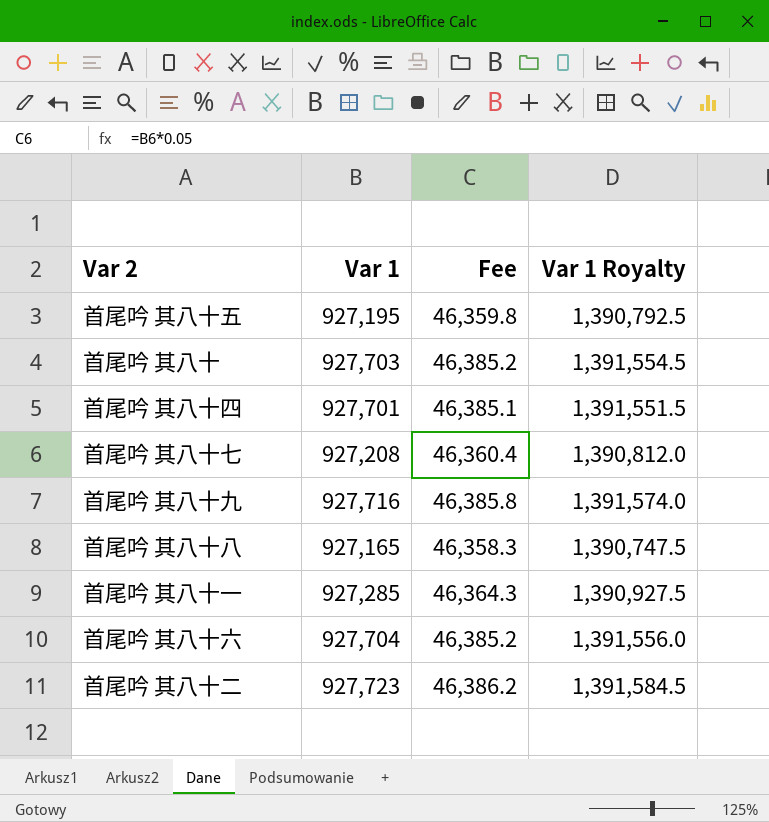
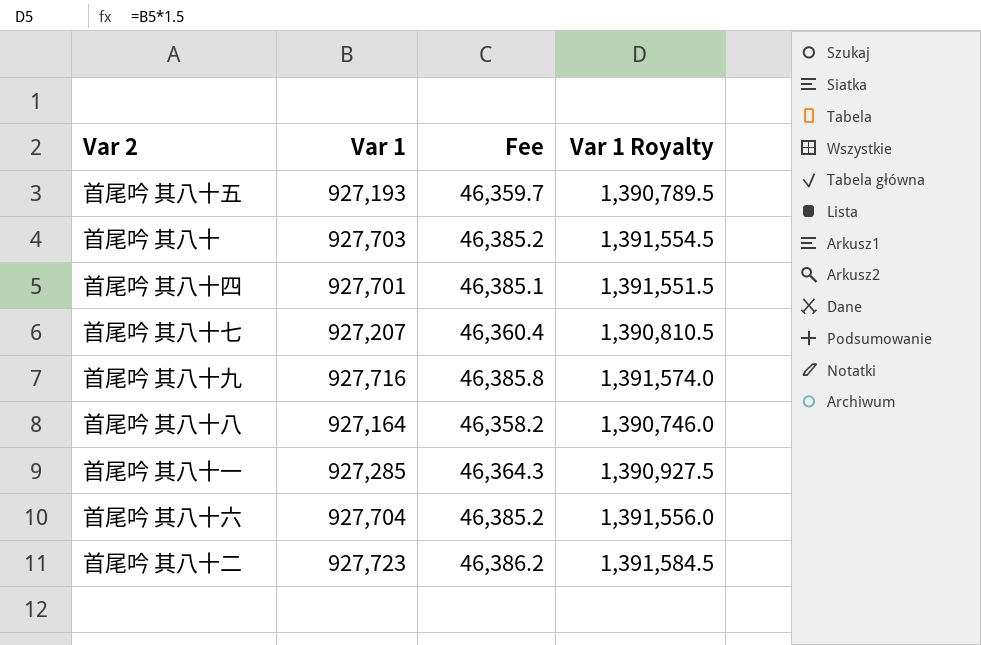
首尾吟 其八十五 | Var 1: 927,195 -> 927,193
首尾吟 其八十五 | Fee: 46,359.8 -> 46,359.7
首尾吟 其八十五 | Var 1 Royalty: 1,390,792.5 -> 1,390,789.5
首尾吟 其八十七 | Var 1: 927,208 -> 927,207
首尾吟 其八十七 | Var 1 Royalty: 1,390,812.0 -> 1,390,810.5
首尾吟 其八十八 | Var 1: 927,165 -> 927,164
首尾吟 其八十八 | Fee: 46,358.3 -> 46,358.2
首尾吟 其八十八 | Var 1 Royalty: 1,390,747.5 -> 1,390,746.0

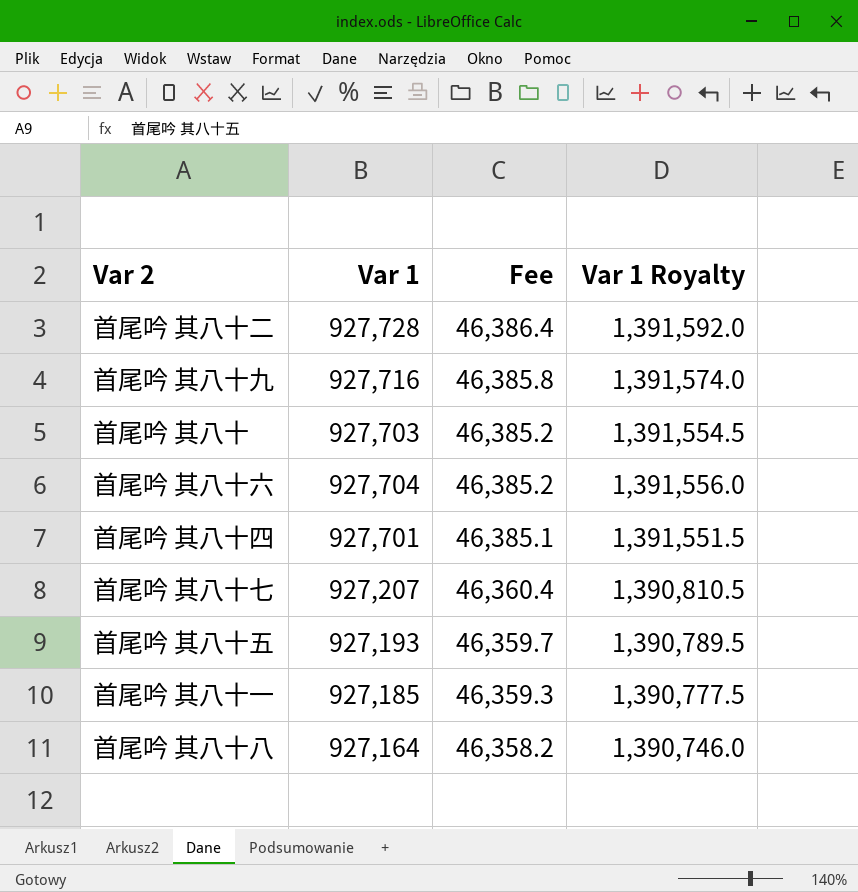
row order: none -> Fee descending
首尾吟 其八十二 | Var 1: 927,723 -> 927,728
首尾吟 其八十二 | Fee: 46,386.2 -> 46,386.4
首尾吟 其八十二 | Var 1 Royalty: 1,391,584.5 -> 1,391,592.0
首尾吟 其八十一 | Var 1: 927,285 -> 927,185
首尾吟 其八十一 | Fee: 46,364.3 -> 46,359.3
首尾吟 其八十一 | Var 1 Royalty: 1,390,927.5 -> 1,390,777.5

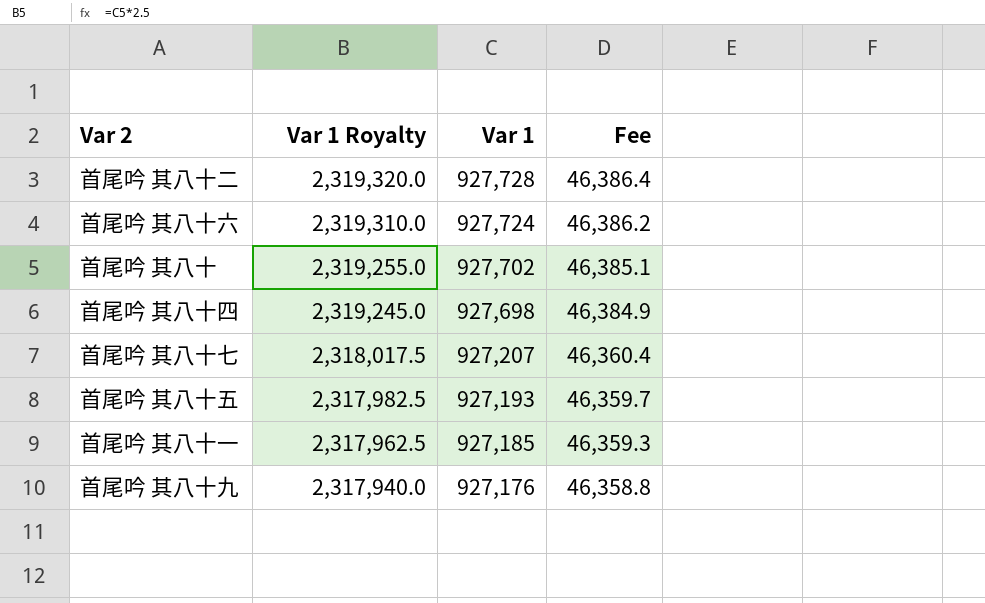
row order: Fee descending -> Var 1 Royalty descending
column Var 1 Royalty | formula: [Var 1] * 1.5 -> [Var 1] * 2.5
column Var 1 Royalty | position: 4 -> 2
row 首尾吟 其八十八: 927,164 | 46,358.2 | 1,390,746.0 -> none
首尾吟 其八十六 | Var 1: 927,704 -> 927,724
首尾吟 其八十六 | Fee: 46,385.2 -> 46,386.2
首尾吟 其八十 | Var 1: 927,703 -> 927,702
首尾吟 其八十 | Fee: 46,385.2 -> 46,385.1
首尾吟 其八十四 | Var 1: 927,701 -> 927,698
首尾吟 其八十四 | Fee: 46,385.1 -> 46,384.9
首尾吟 其八十九 | Var 1: 927,716 -> 927,176
首尾吟 其八十九 | Fee: 46,385.8 -> 46,358.8

